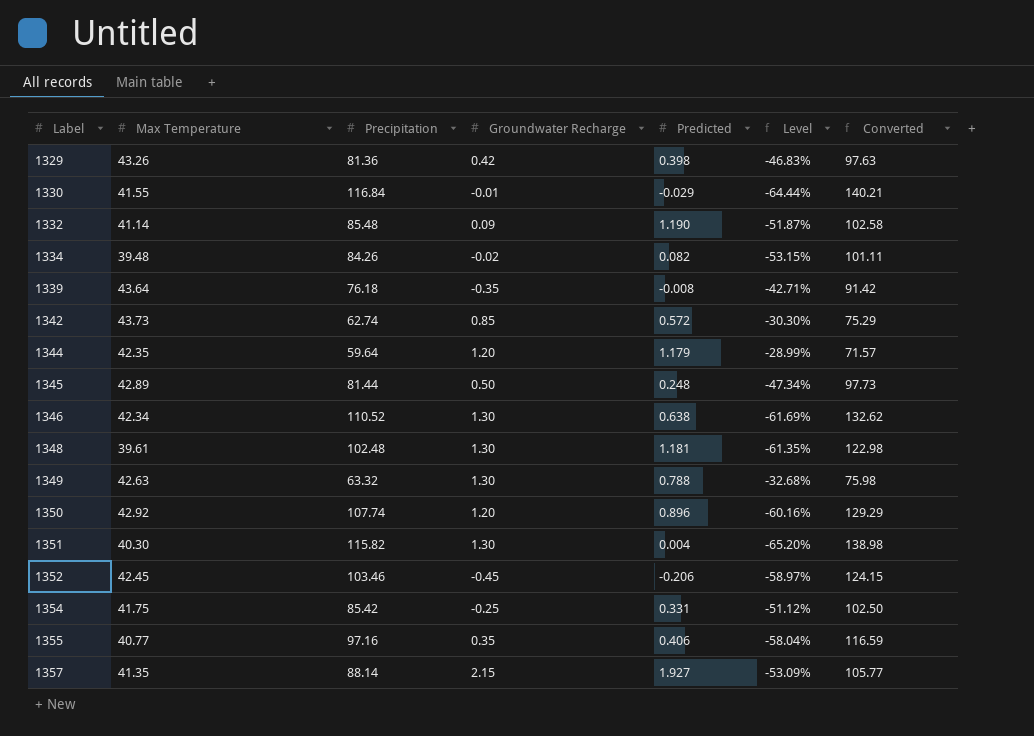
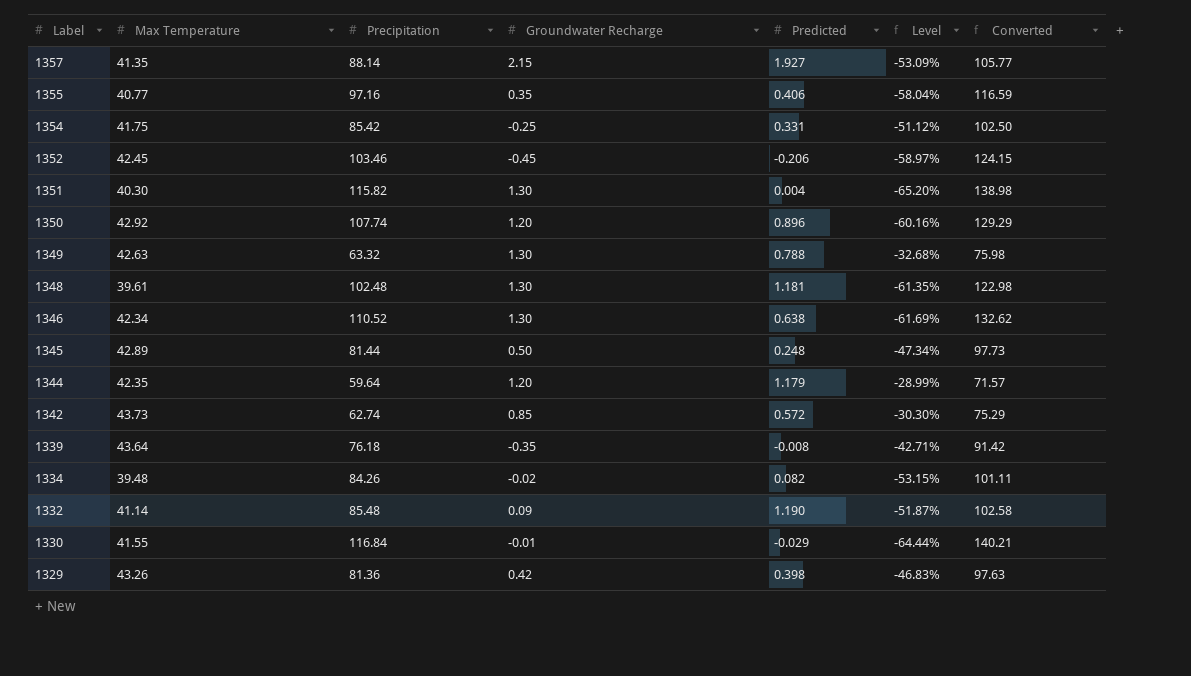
row order: Label ascending -> Label descending

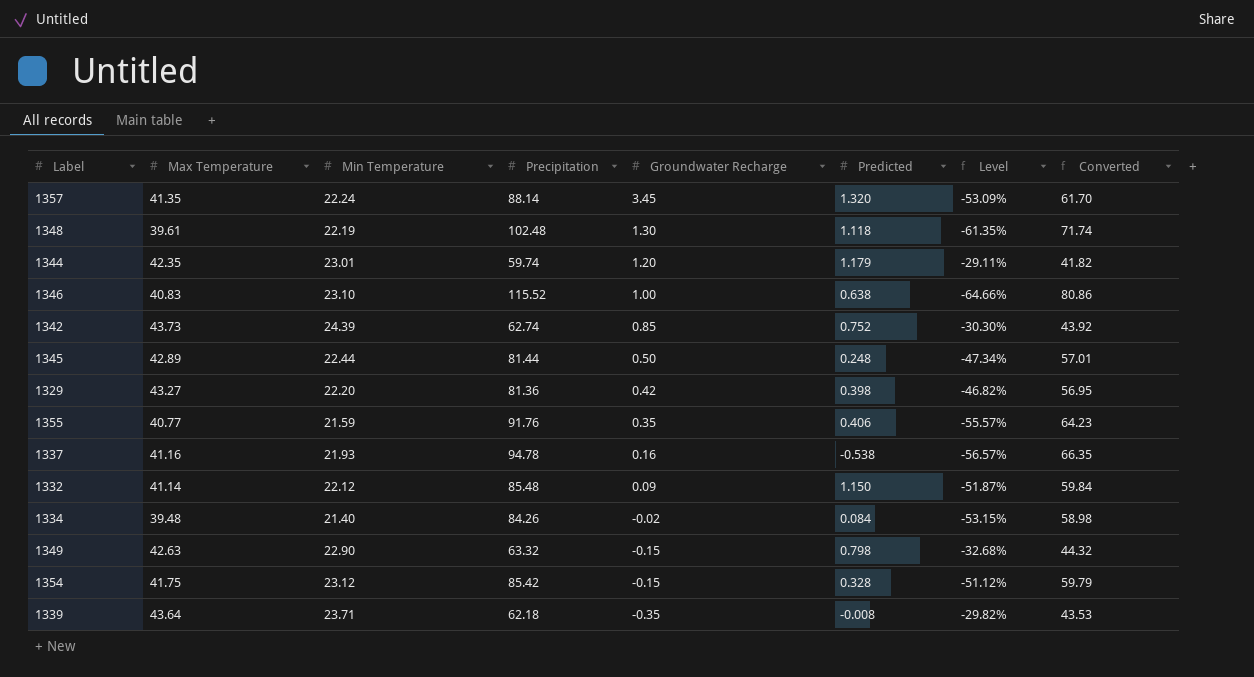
row order: Label descending -> Groundwater Recharge descending
column Min Temperature | position: none -> 3
column Converted | formula: [Precipitation] * 1.2 -> [Precipitation] * 0.7
row 1352: 42.45 | 103.46 | -0.45 | -0.206 | -58.97% | 124.15 -> none
row 1351: 40.30 | 115.82 | 1.30 | 0.004 | -65.20% | 138.98 -> none
row 1350: 42.92 | 107.74 | 1.20 | 0.896 | -60.16% | 129.29 -> none
row 1330: 41.55 | 116.84 | -0.01 | -0.029 | -64.44% | 140.21 -> none
1357 | Groundwater Recharge: 2.15 -> 3.45
1357 | Predicted: 1.927 -> 1.320
1348 | Predicted: 1.181 -> 1.118
1344 | Precipitation: 59.64 -> 59.74
1344 | Level: -28.99% -> -29.11%
1346 | Max Temperature: 42.34 -> 40.83
1346 | Precipitation: 110.52 -> 115.52
1346 | Groundwater Recharge: 1.30 -> 1.00
1346 | Level: -61.69% -> -64.66%
1342 | Predicted: 0.572 -> 0.752
1329 | Max Temperature: 43.26 -> 43.27
1329 | Level: -46.83% -> -46.82%
1355 | Precipitation: 97.16 -> 91.76
1355 | Level: -58.04% -> -55.57%
row 1337: none -> 41.16 | 21.93 | 94.78 | 0.16 | -0.538 | -56.57% | 66.35
1332 | Predicted: 1.190 -> 1.150
1334 | Predicted: 0.082 -> 0.084
1349 | Groundwater Recharge: 1.30 -> -0.15
1349 | Predicted: 0.788 -> 0.798
1354 | Groundwater Recharge: -0.25 -> -0.15
1354 | Predicted: 0.331 -> 0.328
1339 | Precipitation: 76.18 -> 62.18
1339 | Level: -42.71% -> -29.82%

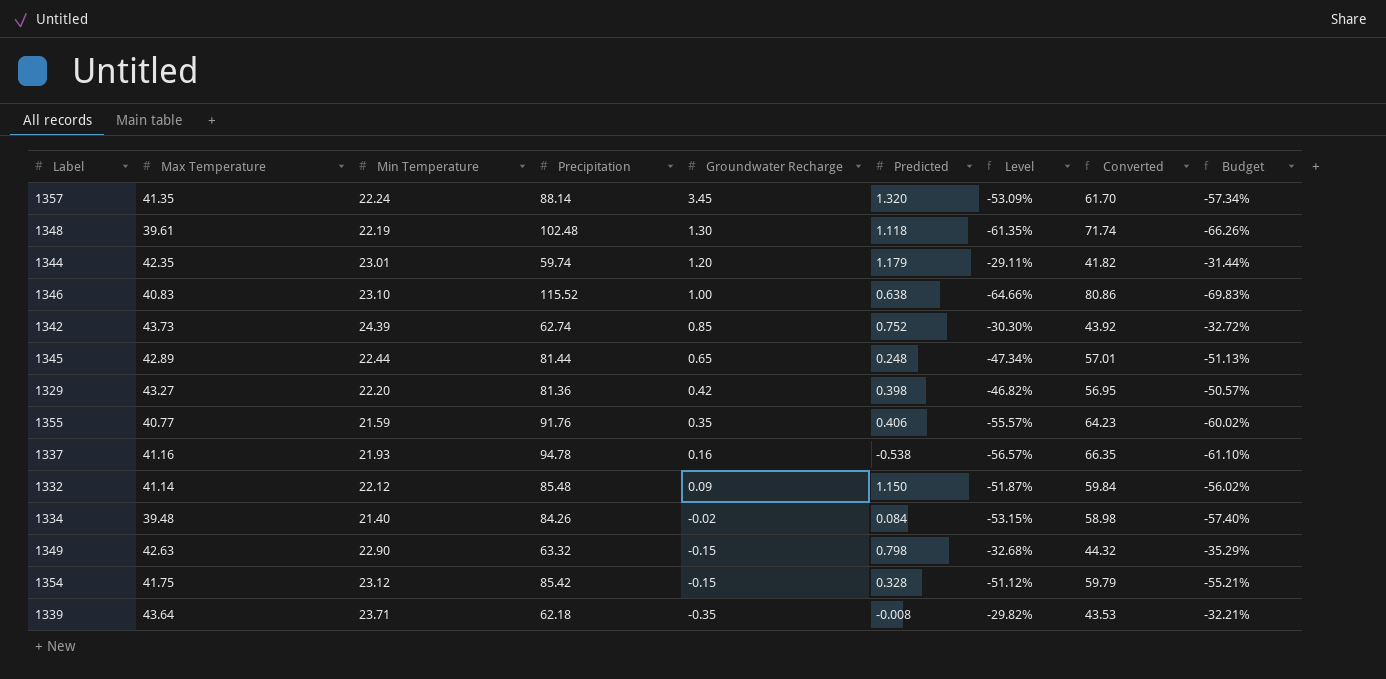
column Budget | formula: none -> [Level] * 1.08
1345 | Groundwater Recharge: 0.50 -> 0.65

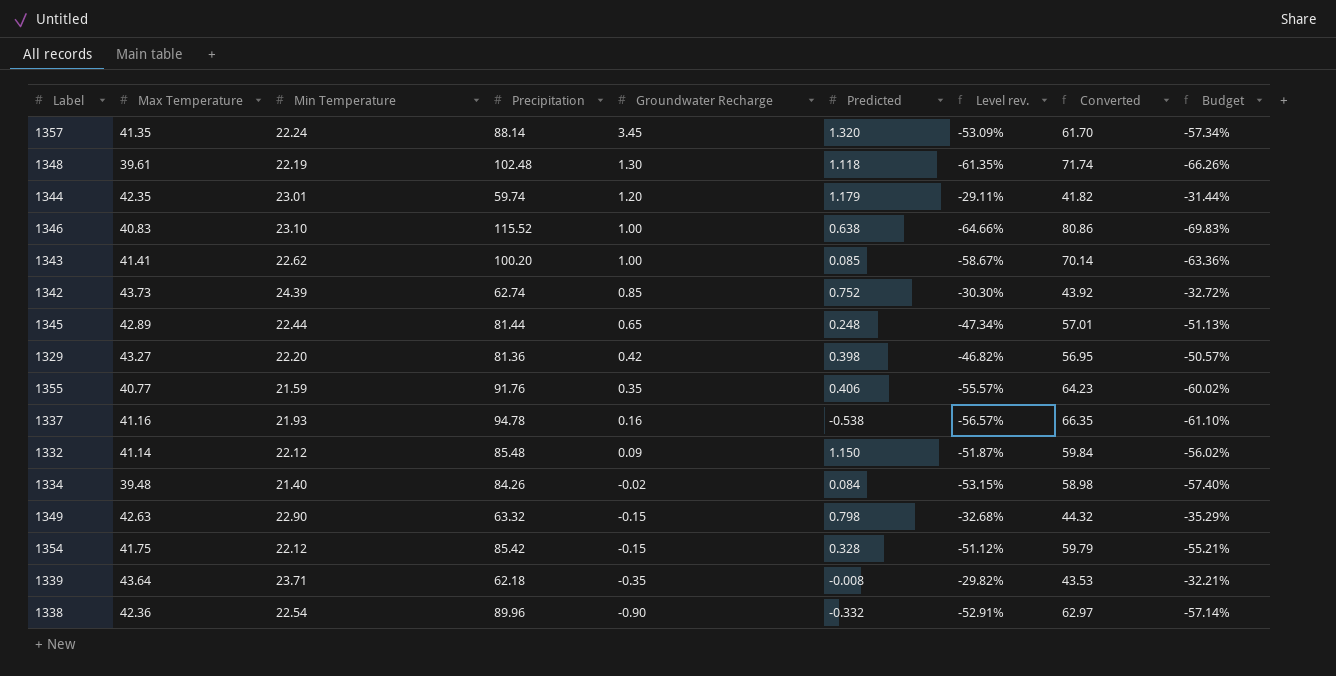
column name: Level -> Level rev.
row 1343: none -> 41.41 | 22.62 | 100.20 | 1.00 | 0.085 | -58.67% | 70.14 | -63.36%
1354 | Min Temperature: 23.12 -> 22.12
row 1338: none -> 42.36 | 22.54 | 89.96 | -0.90 | -0.332 | -52.91% | 62.97 | -57.14%

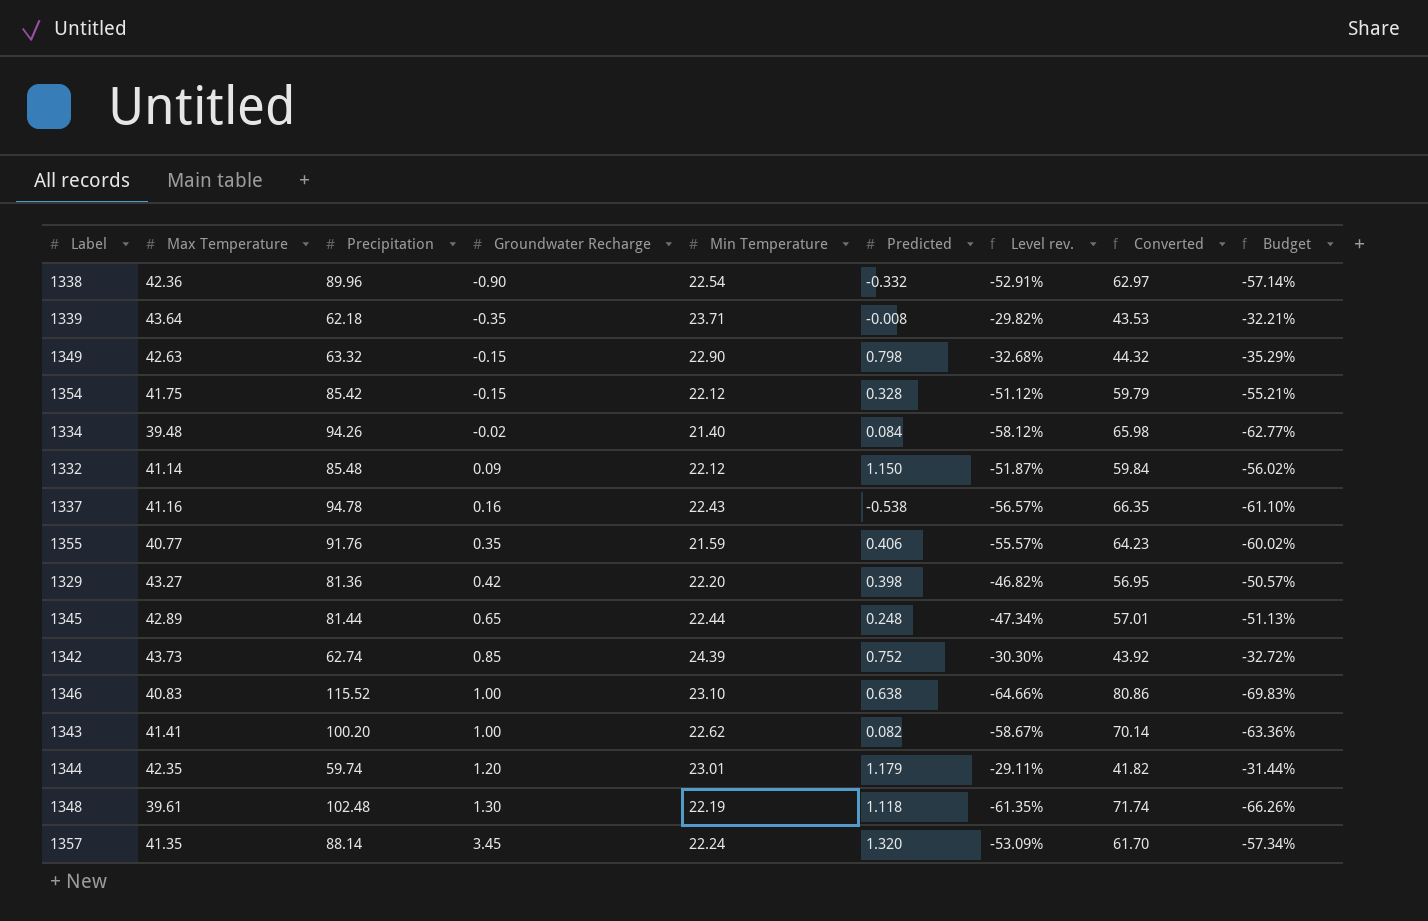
row order: Groundwater Recharge descending -> Groundwater Recharge ascending
column Min Temperature | position: 3 -> 5
1334 | Precipitation: 84.26 -> 94.26
1334 | Level rev.: -53.15% -> -58.12%
1334 | Converted: 58.98 -> 65.98
1334 | Budget: -57.40% -> -62.77%
1337 | Min Temperature: 21.93 -> 22.43
1343 | Predicted: 0.085 -> 0.082

